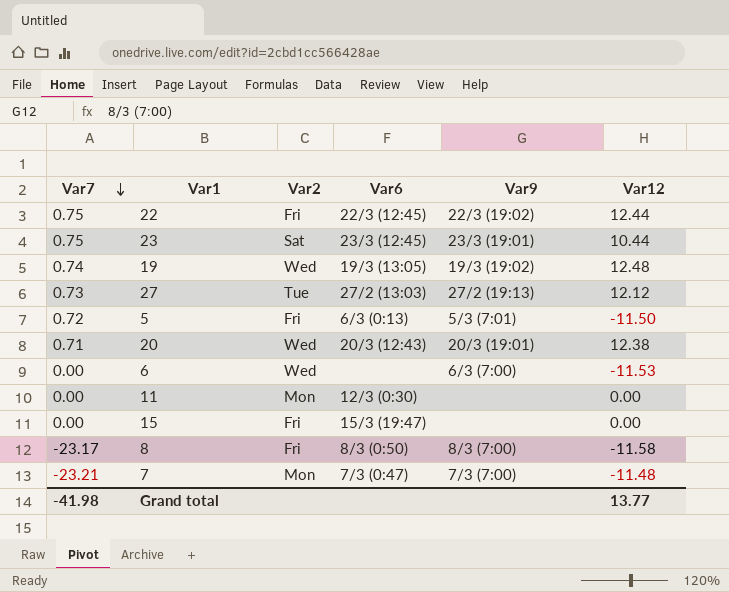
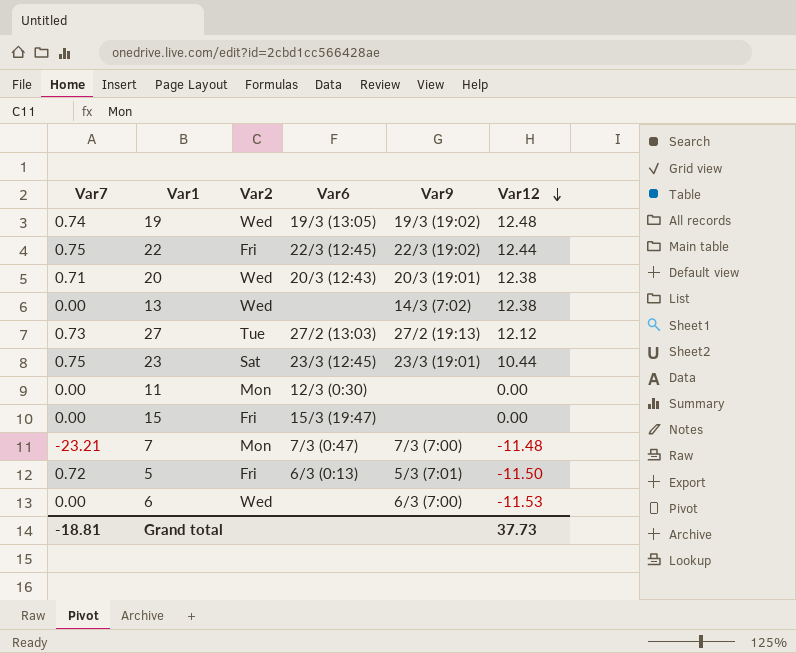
row order: Var7 descending -> Var12 descending
row 8: -23.17 | Fri | 8/3 (0:50) | 8/3 (7:00) | -11.58 -> none
row 13: none -> 0.00 | Wed | none | 14/3 (7:02) | 12.38
Grand total | Var7: -41.98 -> -18.81
Grand total | Var12: 13.77 -> 37.73

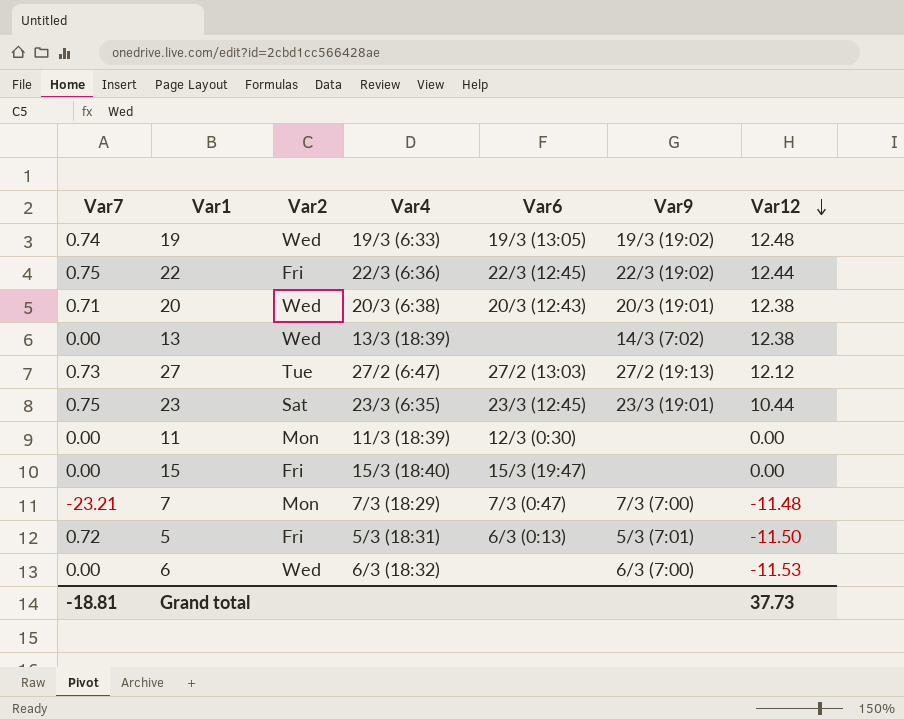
column Var4 | position: none -> 4

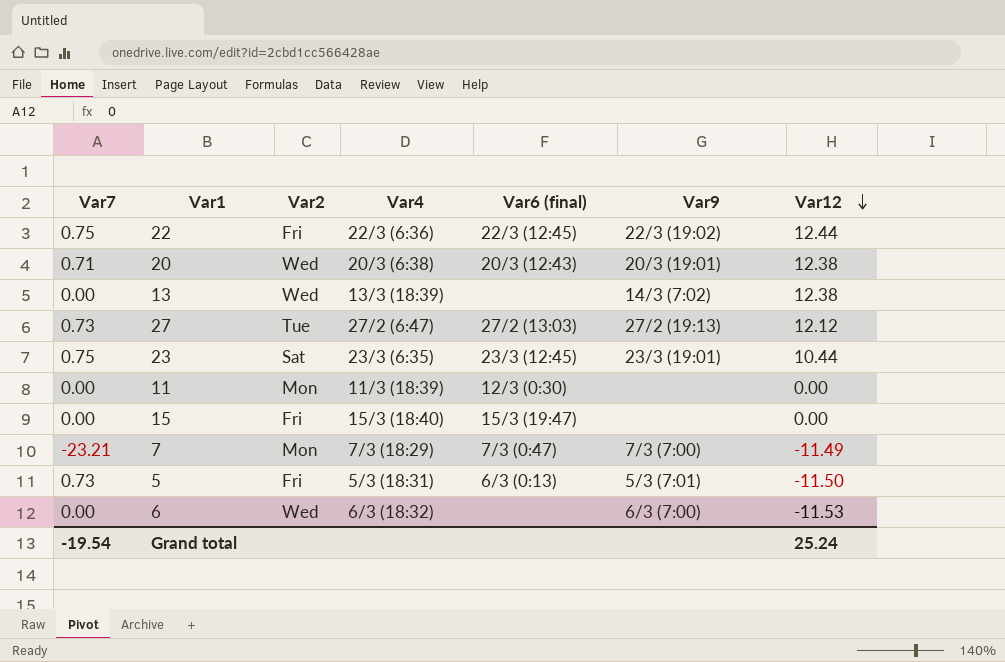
column name: Var6 -> Var6 (final)
row 19: 0.74 | Wed | 19/3 (6:33) | 19/3 (13:05) | 19/3 (19:02) | 12.48 -> none
7 | Var12: -11.48 -> -11.49
5 | Var7: 0.72 -> 0.73
Grand total | Var7: -18.81 -> -19.54
Grand total | Var12: 37.73 -> 25.24

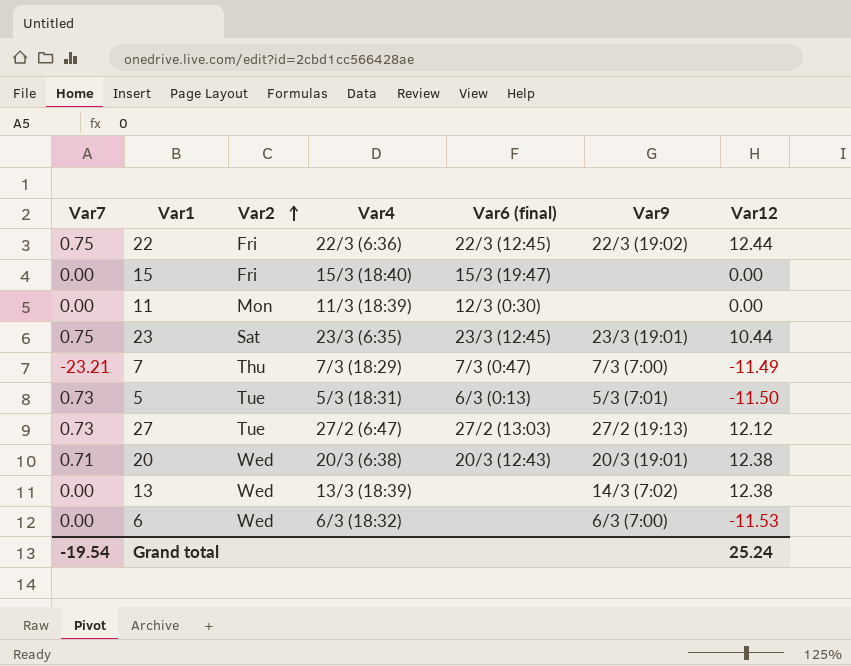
row order: Var12 descending -> Var2 ascending
7 | Var2: Mon -> Thu
5 | Var2: Fri -> Tue

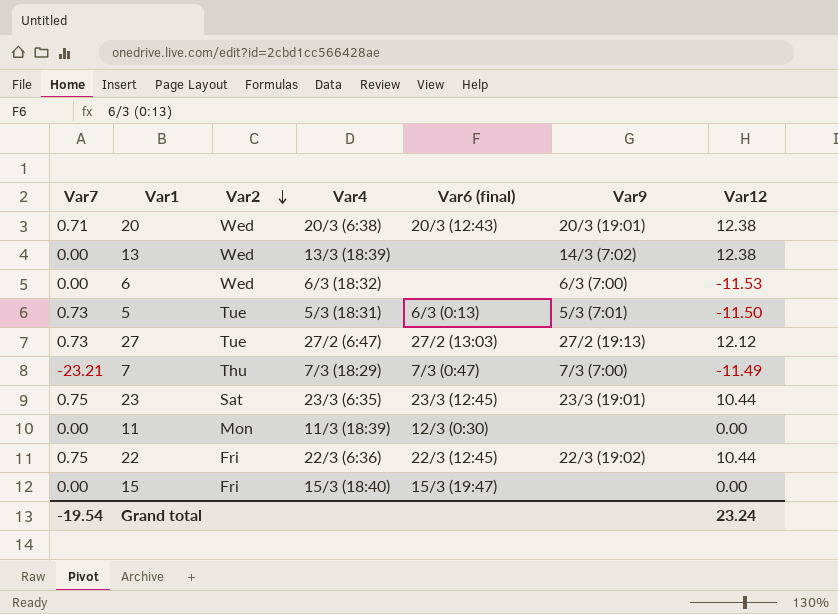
row order: Var2 ascending -> Var2 descending
22 | Var12: 12.44 -> 10.44
Grand total | Var12: 25.24 -> 23.24

